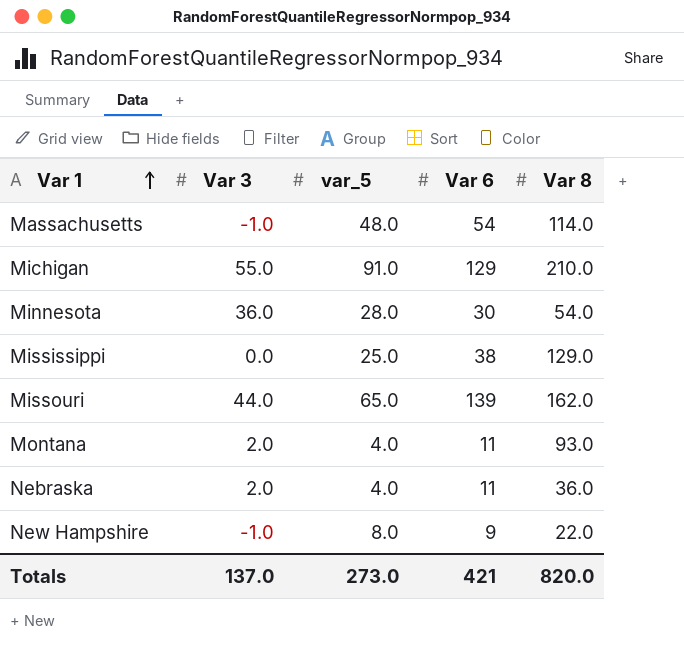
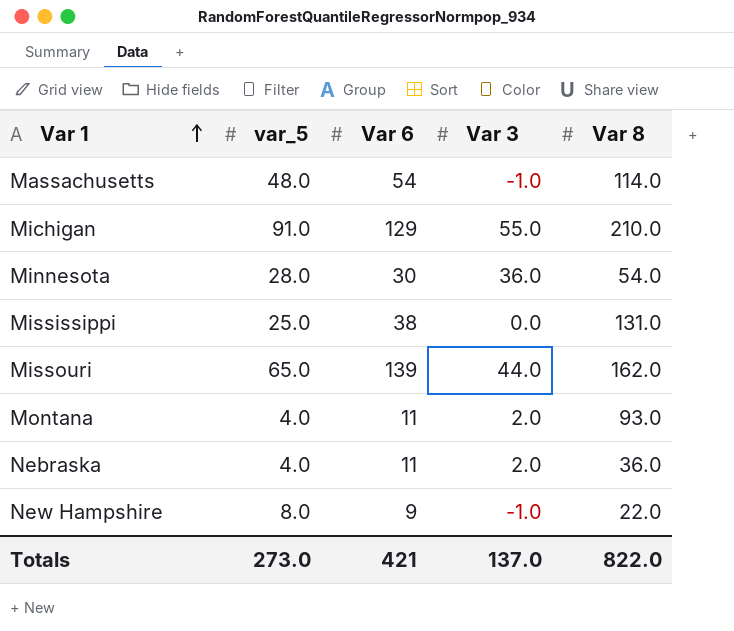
column Var 3 | position: 2 -> 4
Mississippi | Var 8: 129.0 -> 131.0
Totals | Var 8: 820.0 -> 822.0

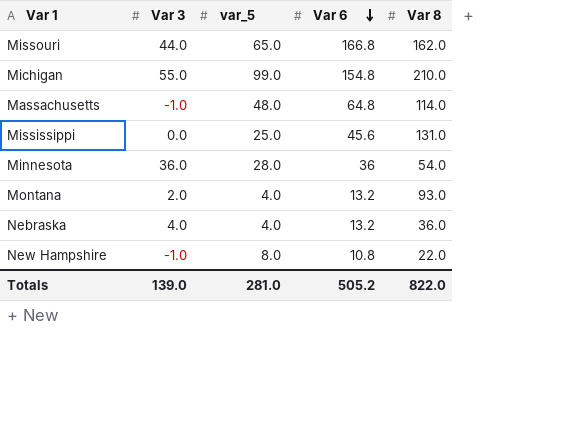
row order: Var 1 ascending -> Var 6 descending
column Var 3 | position: 4 -> 2
Missouri | Var 6: 139 -> 166.8
Michigan | var_5: 91.0 -> 99.0
Michigan | Var 6: 129 -> 154.8
Massachusetts | Var 6: 54 -> 64.8
Mississippi | Var 6: 38 -> 45.6
Minnesota | Var 6: 30 -> 36
Montana | Var 6: 11 -> 13.2
Nebraska | Var 3: 2.0 -> 4.0
Nebraska | Var 6: 11 -> 13.2
New Hampshire | Var 6: 9 -> 10.8
Totals | Var 3: 137.0 -> 139.0
Totals | var_5: 273.0 -> 281.0
Totals | Var 6: 421 -> 505.2

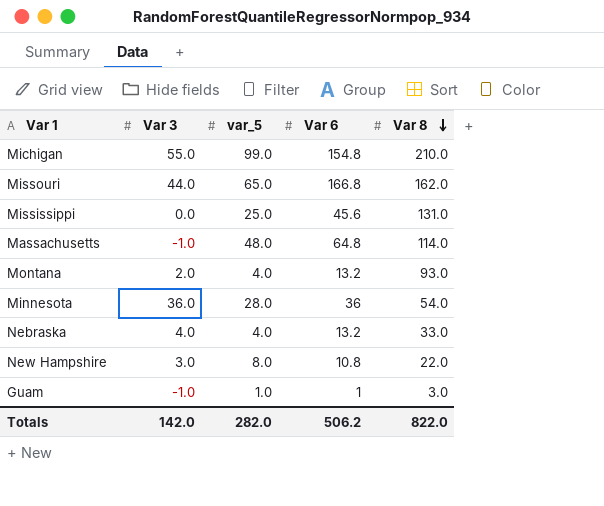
row order: Var 6 descending -> Var 8 descending
Nebraska | Var 8: 36.0 -> 33.0
New Hampshire | Var 3: -1.0 -> 3.0
row Guam: none -> -1.0 | 1.0 | 1 | 3.0
Totals | Var 3: 139.0 -> 142.0
Totals | var_5: 281.0 -> 282.0
Totals | Var 6: 505.2 -> 506.2

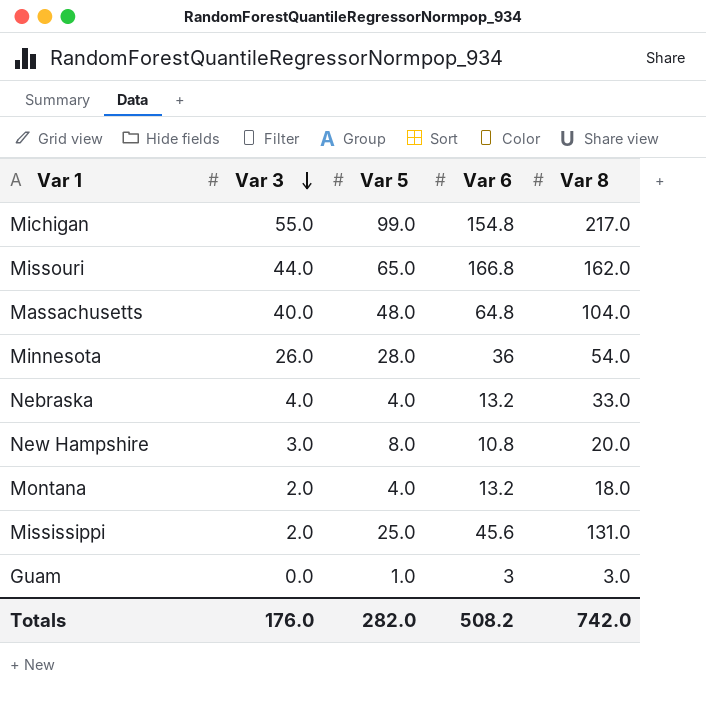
row order: Var 8 descending -> Var 3 descending
column name: var_5 -> Var 5
Michigan | Var 8: 210.0 -> 217.0
Massachusetts | Var 3: -1.0 -> 40.0
Massachusetts | Var 8: 114.0 -> 104.0
Minnesota | Var 3: 36.0 -> 26.0
New Hampshire | Var 8: 22.0 -> 20.0
Montana | Var 8: 93.0 -> 18.0
Mississippi | Var 3: 0.0 -> 2.0
Guam | Var 3: -1.0 -> 0.0
Guam | Var 6: 1 -> 3
Totals | Var 3: 142.0 -> 176.0
Totals | Var 6: 506.2 -> 508.2
Totals | Var 8: 822.0 -> 742.0

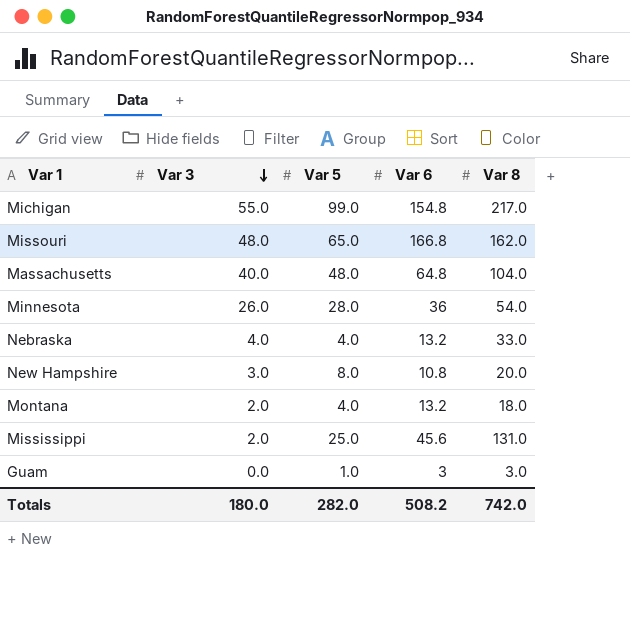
Missouri | Var 3: 44.0 -> 48.0
Totals | Var 3: 176.0 -> 180.0

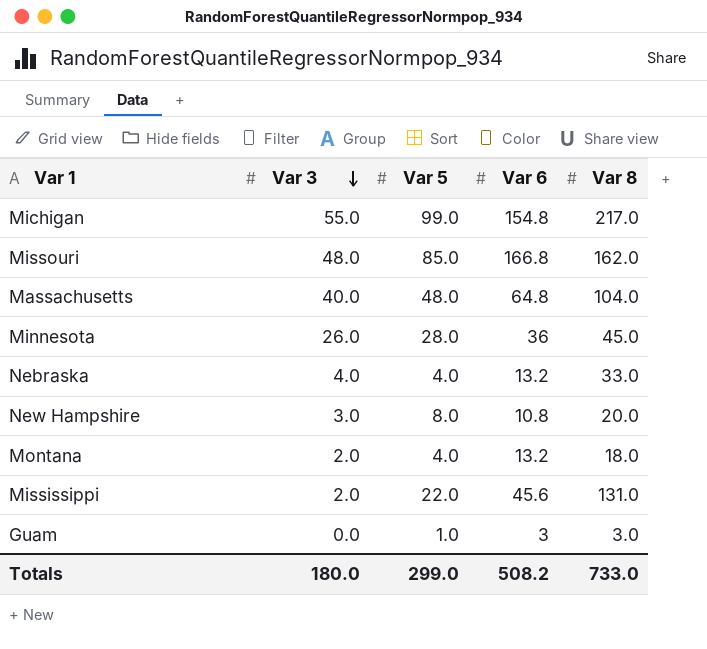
Missouri | Var 5: 65.0 -> 85.0
Minnesota | Var 8: 54.0 -> 45.0
Mississippi | Var 5: 25.0 -> 22.0
Totals | Var 5: 282.0 -> 299.0
Totals | Var 8: 742.0 -> 733.0

